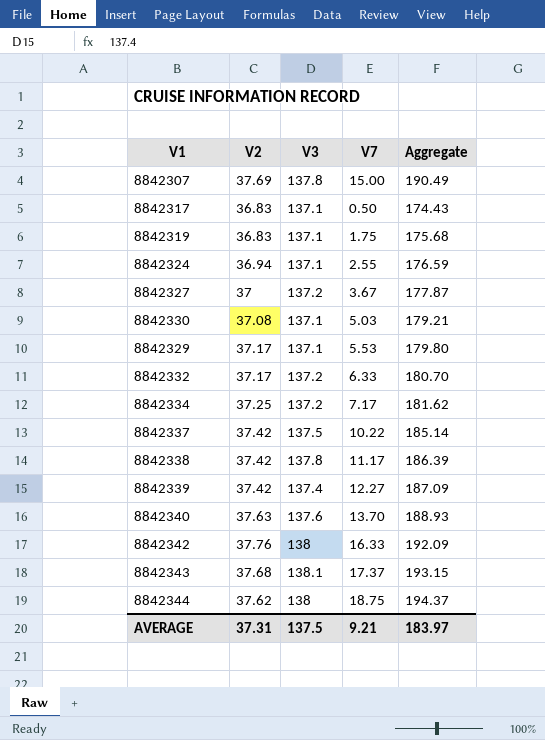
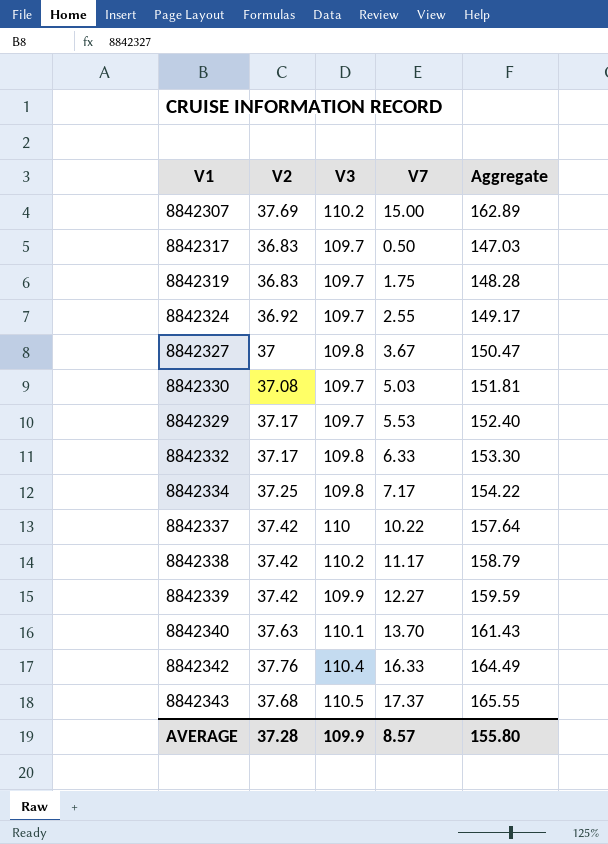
row 8842344: 37.62 | 138 | 18.75 | 194.37 -> none
8842307 | V3: 137.8 -> 110.2
8842307 | Aggregate: 190.49 -> 162.89
8842317 | V3: 137.1 -> 109.7
8842317 | Aggregate: 174.43 -> 147.03
8842319 | V3: 137.1 -> 109.7
8842319 | Aggregate: 175.68 -> 148.28
8842324 | V2: 36.94 -> 36.92
8842324 | V3: 137.1 -> 109.7
8842324 | Aggregate: 176.59 -> 149.17
8842327 | V3: 137.2 -> 109.8
8842327 | Aggregate: 177.87 -> 150.47
8842330 | V3: 137.1 -> 109.7
8842330 | Aggregate: 179.21 -> 151.81
8842329 | V3: 137.1 -> 109.7
8842329 | Aggregate: 179.80 -> 152.40
8842332 | V3: 137.2 -> 109.8
8842332 | Aggregate: 180.70 -> 153.30
8842334 | V3: 137.2 -> 109.8
8842334 | Aggregate: 181.62 -> 154.22
8842337 | V3: 137.5 -> 110
8842337 | Aggregate: 185.14 -> 157.64
8842338 | V3: 137.8 -> 110.2
8842338 | Aggregate: 186.39 -> 158.79
8842339 | V3: 137.4 -> 109.9
8842339 | Aggregate: 187.09 -> 159.59
8842340 | V3: 137.6 -> 110.1
8842340 | Aggregate: 188.93 -> 161.43
8842342 | V3: 138 -> 110.4
8842342 | Aggregate: 192.09 -> 164.49
8842343 | V3: 138.1 -> 110.5
8842343 | Aggregate: 193.15 -> 165.55
AVERAGE | V2: 37.31 -> 37.28
AVERAGE | V3: 137.5 -> 109.9
AVERAGE | V7: 9.21 -> 8.57
AVERAGE | Aggregate: 183.97 -> 155.80

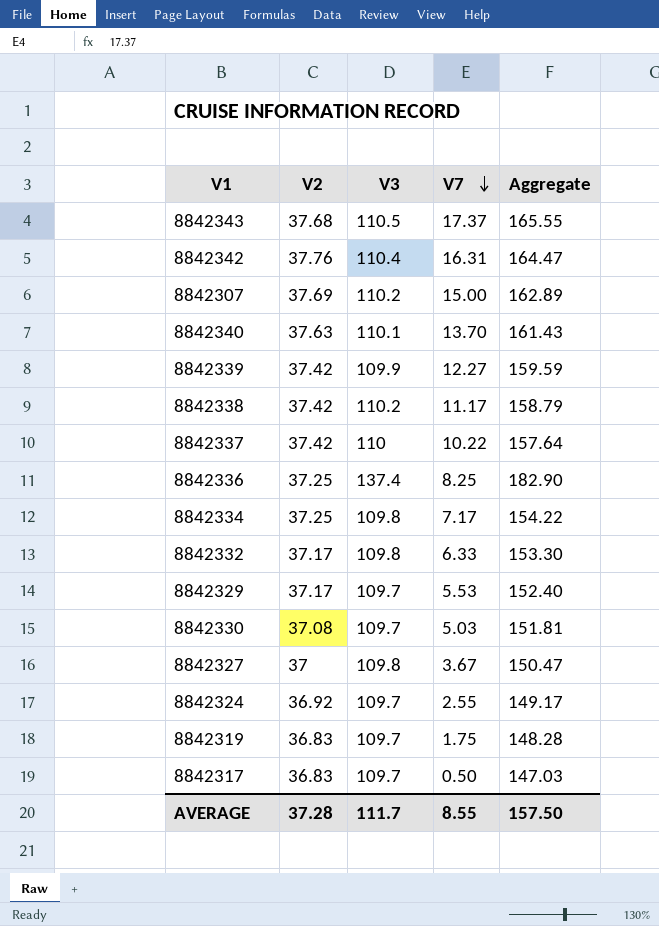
row order: none -> V7 descending
8842342 | V7: 16.33 -> 16.31
8842342 | Aggregate: 164.49 -> 164.47
row 8842336: none -> 37.25 | 137.4 | 8.25 | 182.90
AVERAGE | V3: 109.9 -> 111.7
AVERAGE | V7: 8.57 -> 8.55
AVERAGE | Aggregate: 155.80 -> 157.50

